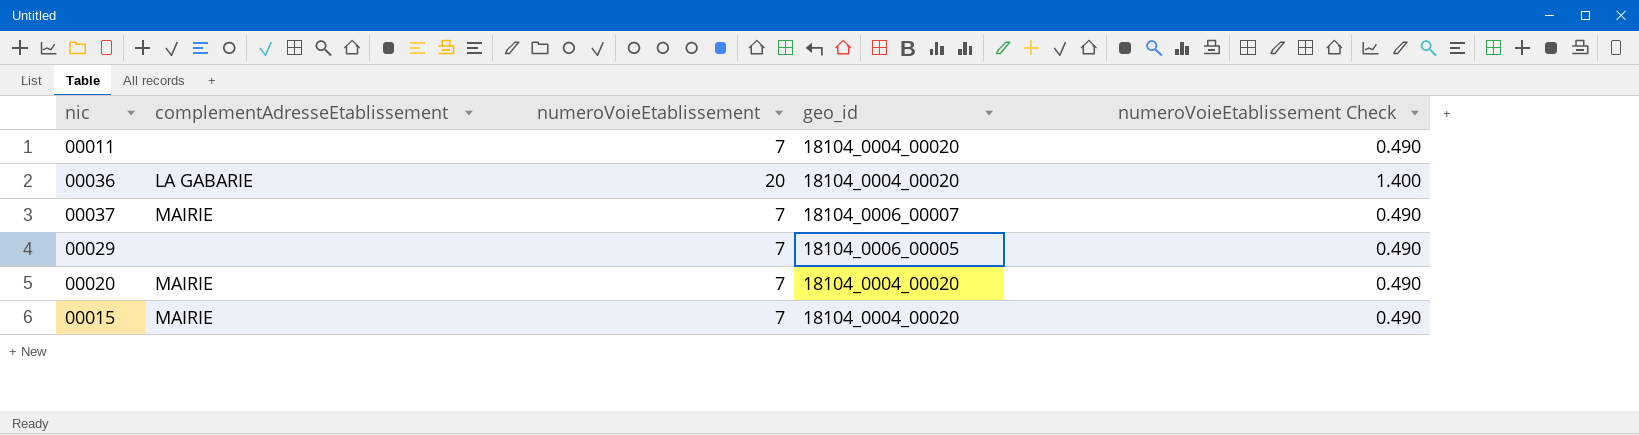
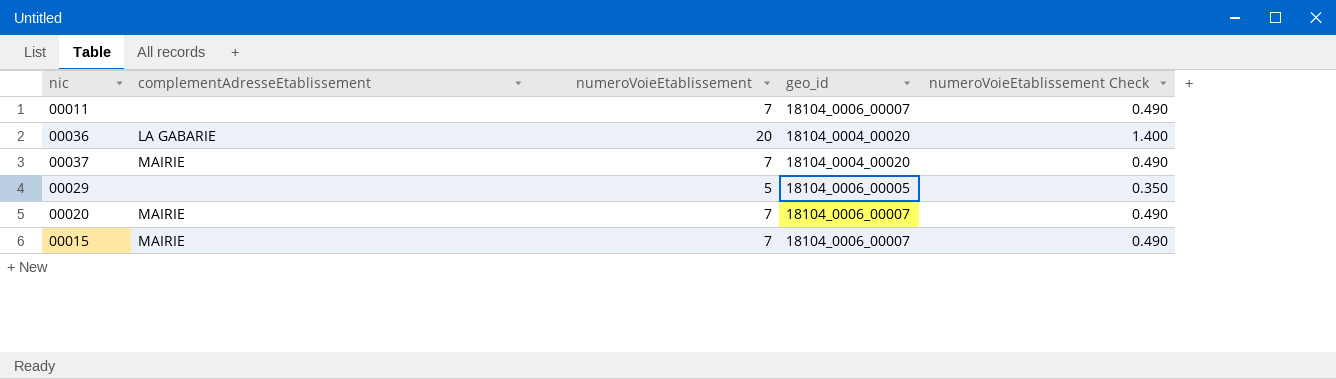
00011 | geo_id: 18104_0004_00020 -> 18104_0006_00007
00037 | geo_id: 18104_0006_00007 -> 18104_0004_00020
00029 | numeroVoieEtablissement: 7 -> 5
00029 | numeroVoieEtablissement Check: 0.490 -> 0.350
00020 | geo_id: 18104_0004_00020 -> 18104_0006_00007
00015 | geo_id: 18104_0004_00020 -> 18104_0006_00007

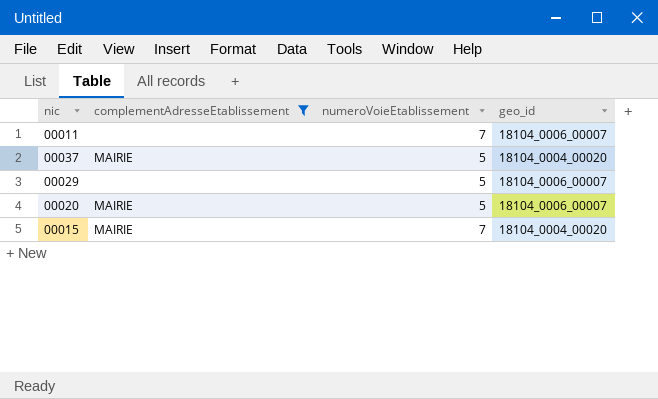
filter: none -> complementAdresseEtablissement != LA GABARIE
column numeroVoieEtablissement Check | formula: [numeroVoieEtablissement] * 0.07 -> none
00037 | numeroVoieEtablissement: 7 -> 5
00029 | geo_id: 18104_0006_00005 -> 18104_0006_00007
00020 | numeroVoieEtablissement: 7 -> 5
00015 | geo_id: 18104_0006_00007 -> 18104_0004_00020

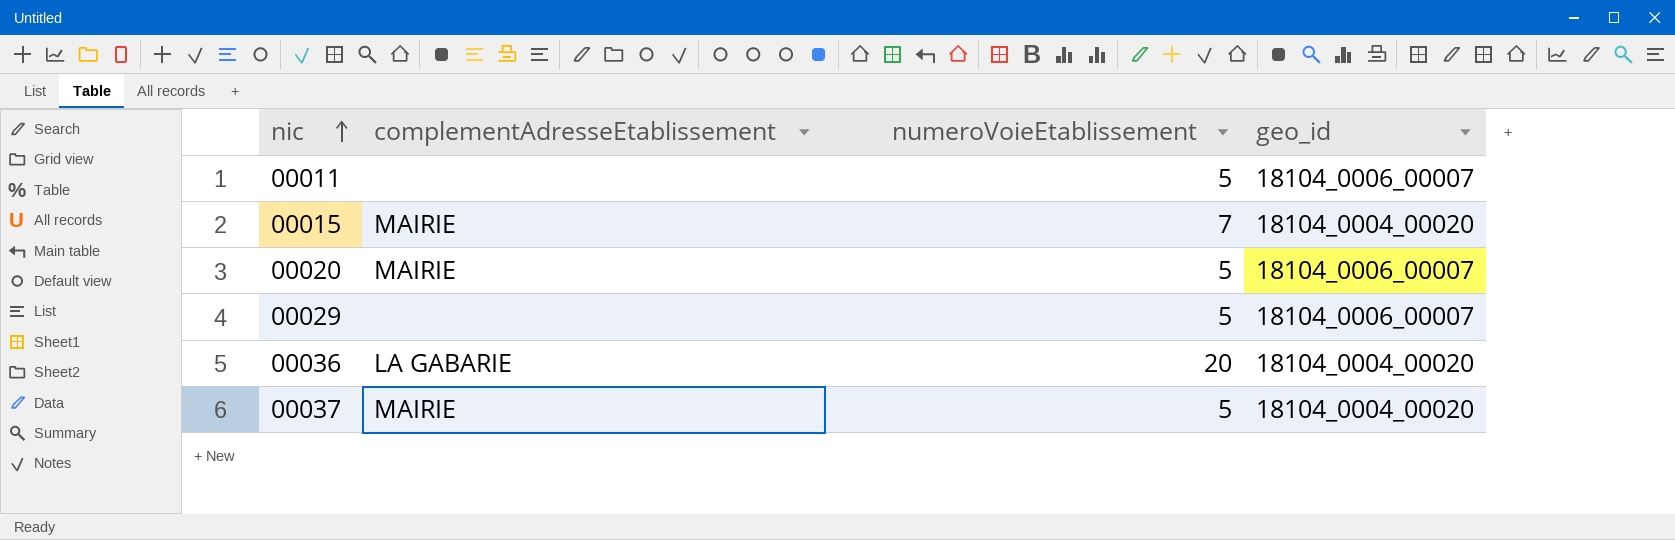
filter: complementAdresseEtablissement != LA GABARIE -> none
row order: none -> nic ascending
00011 | numeroVoieEtablissement: 7 -> 5

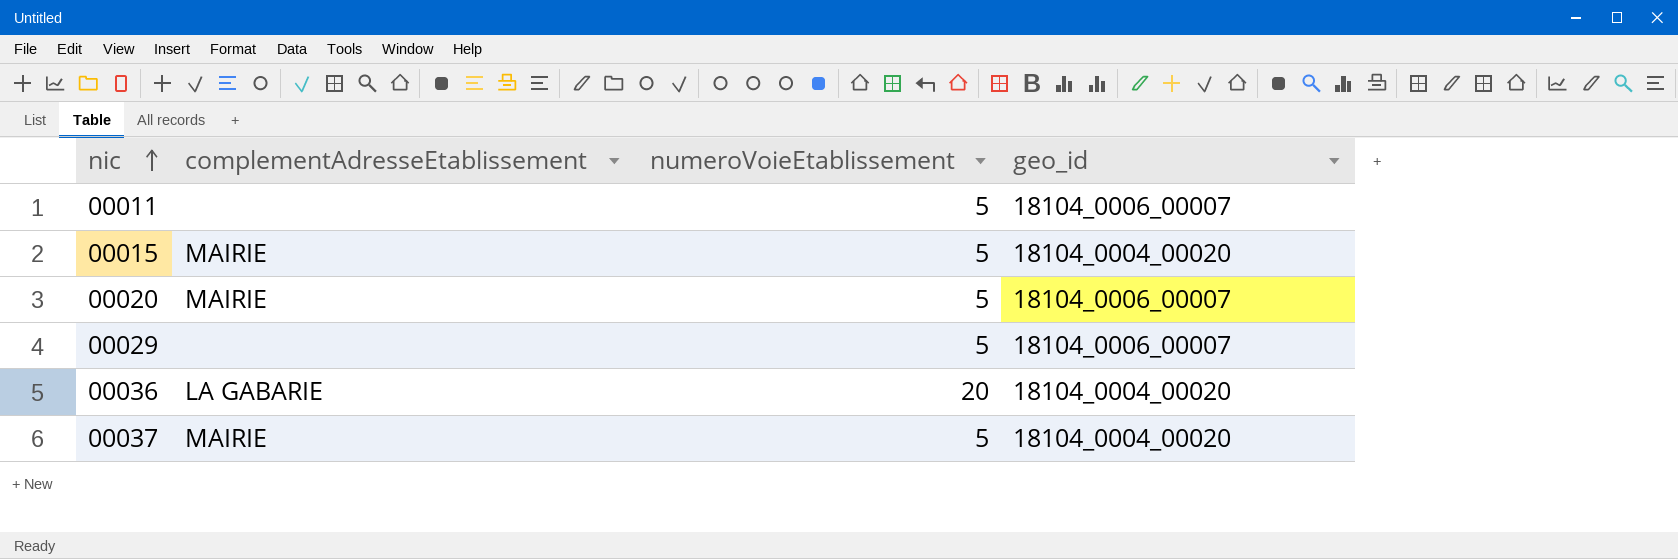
00015 | numeroVoieEtablissement: 7 -> 5

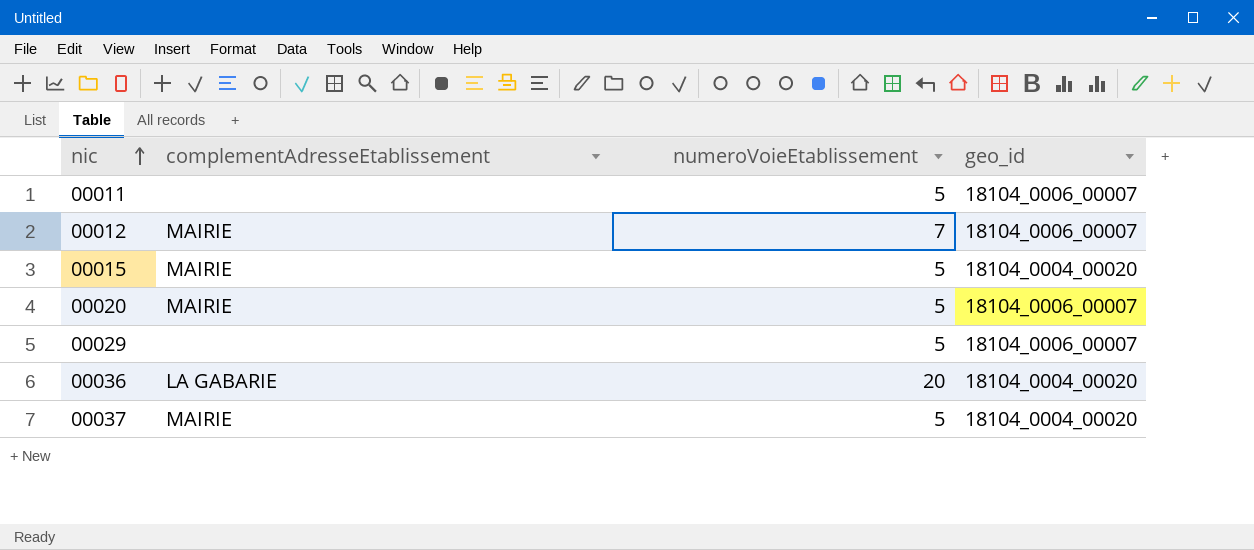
row 00012: none -> MAIRIE | 7 | 18104_0006_00007

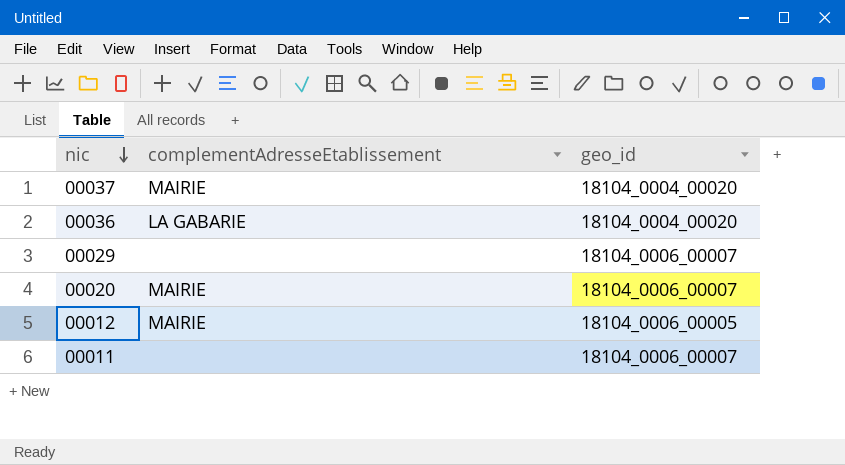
row order: nic ascending -> nic descending
column numeroVoieEtablissement | position: 3 -> none
row 00015: MAIRIE | 5 | 18104_0004_00020 -> none
00012 | geo_id: 18104_0006_00007 -> 18104_0006_00005

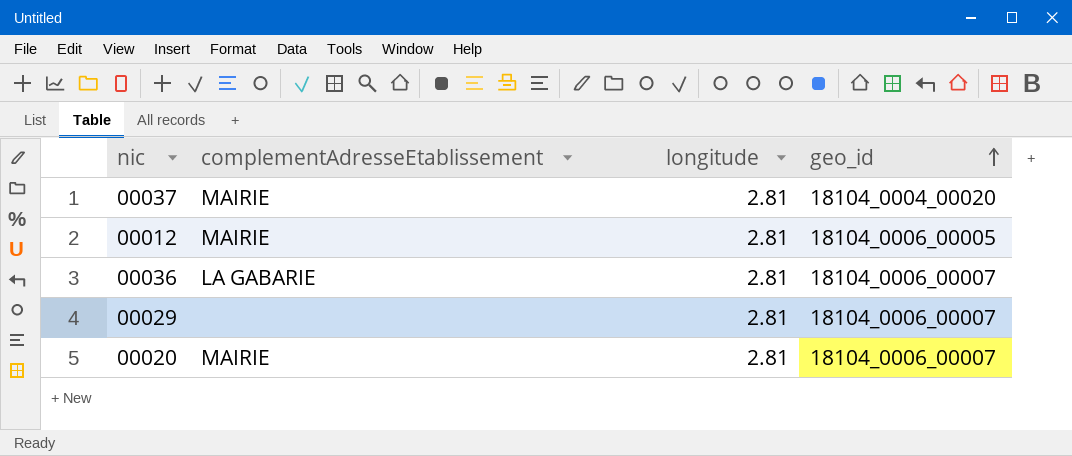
row order: nic descending -> geo_id ascending
column longitude | position: none -> 3
row 00011: none | 18104_0006_00007 -> none
00036 | geo_id: 18104_0004_00020 -> 18104_0006_00007

